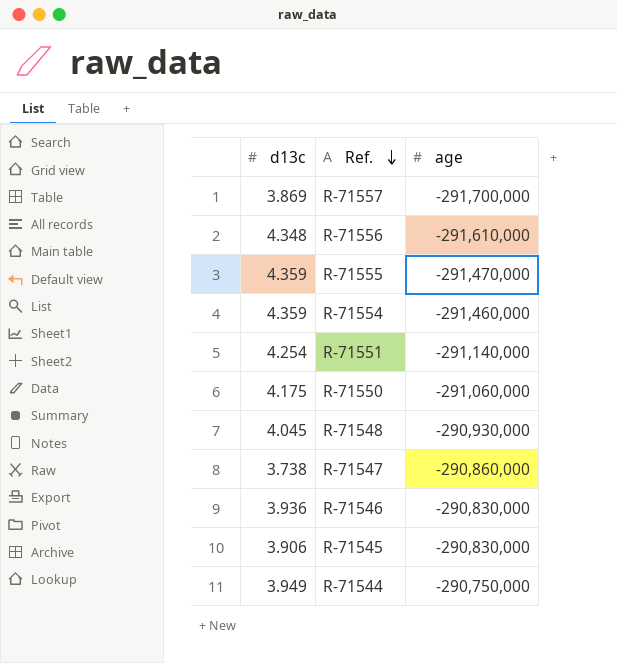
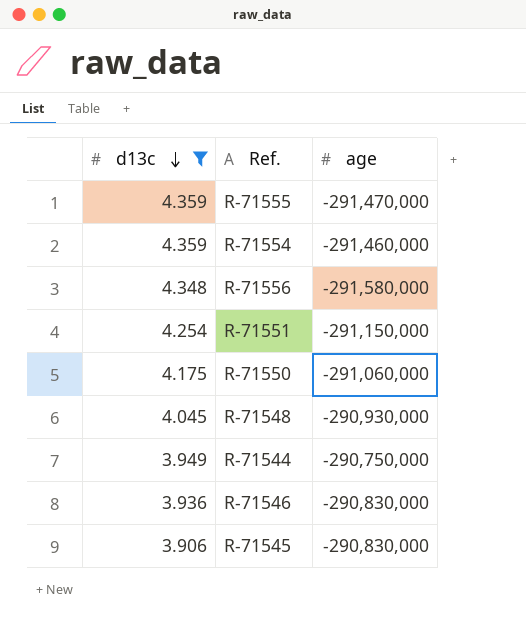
filter: none -> d13c >= 3.906
row order: Ref. descending -> d13c descending
R-71556 | age: -291,610,000 -> -291,580,000
R-71551 | age: -291,140,000 -> -291,150,000

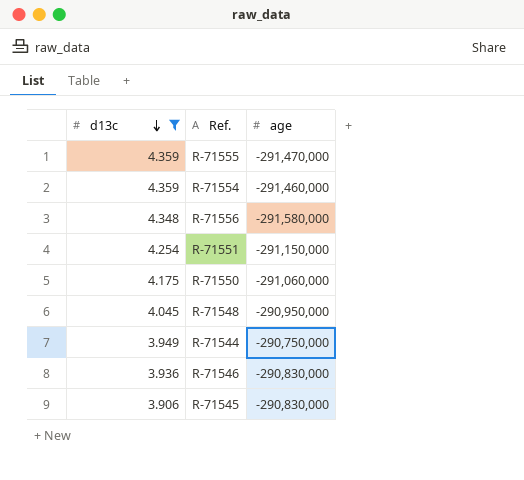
R-71548 | age: -290,930,000 -> -290,950,000

